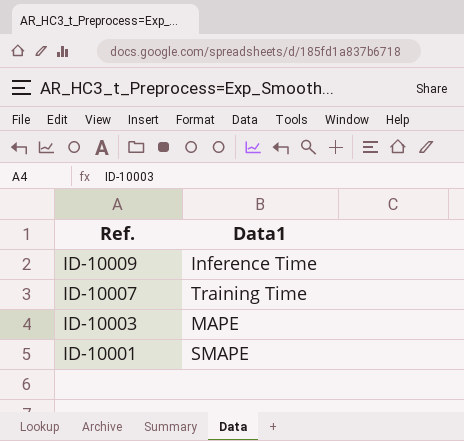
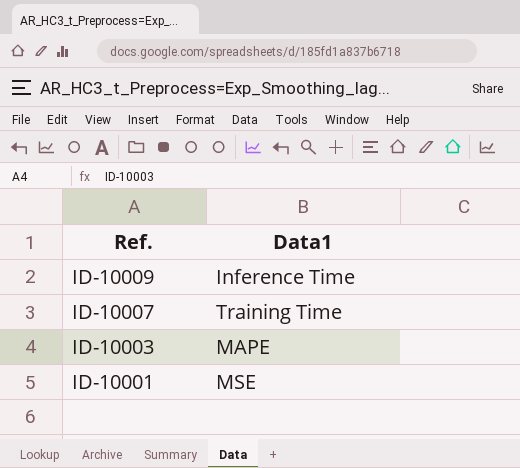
ID-10001 | Data1: SMAPE -> MSE

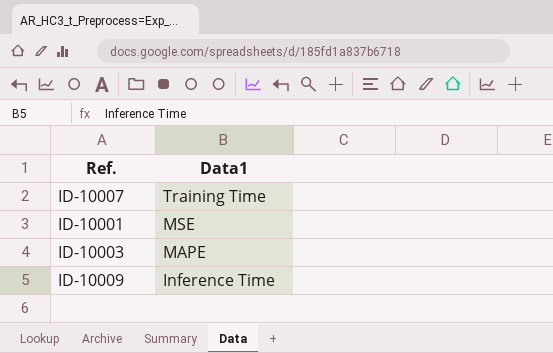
row order: Ref. descending -> Data1 descending

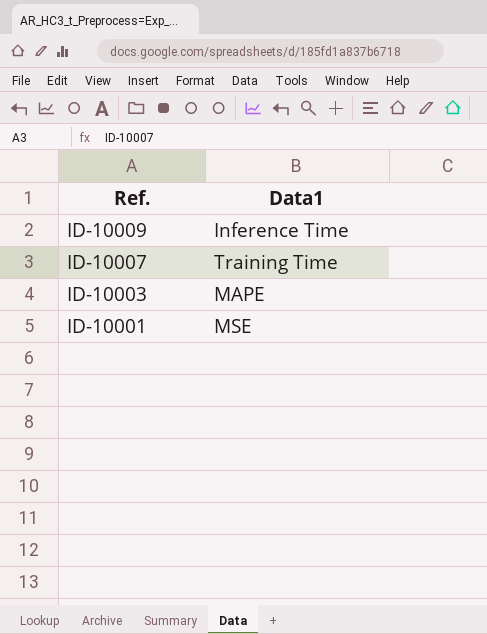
row order: Data1 descending -> Ref. descending

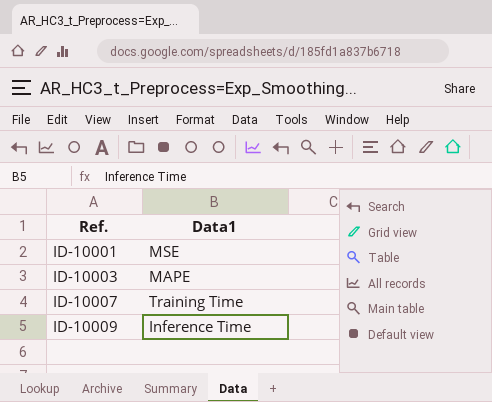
row order: Ref. descending -> Ref. ascending

